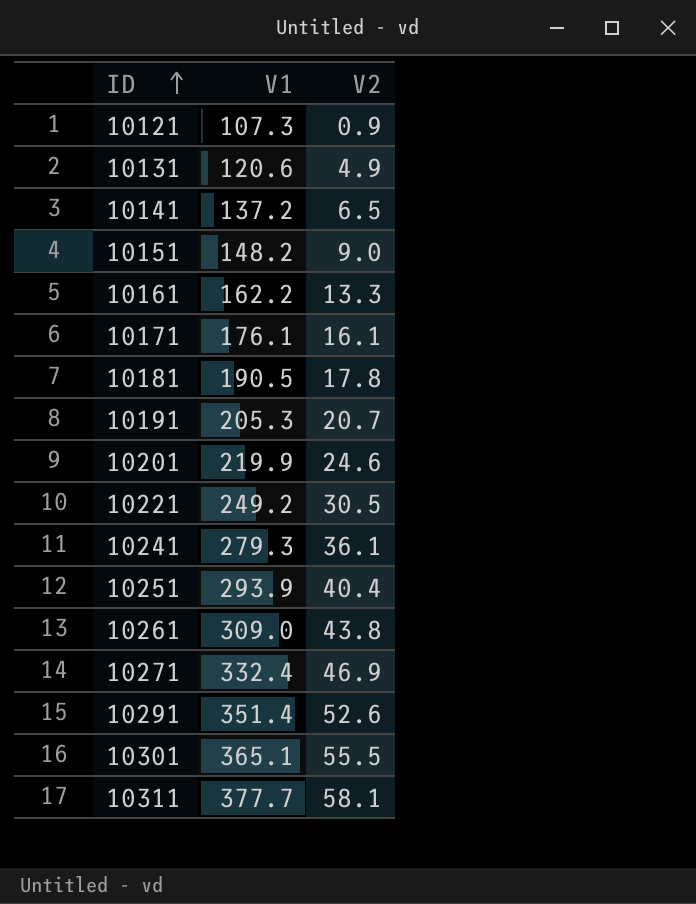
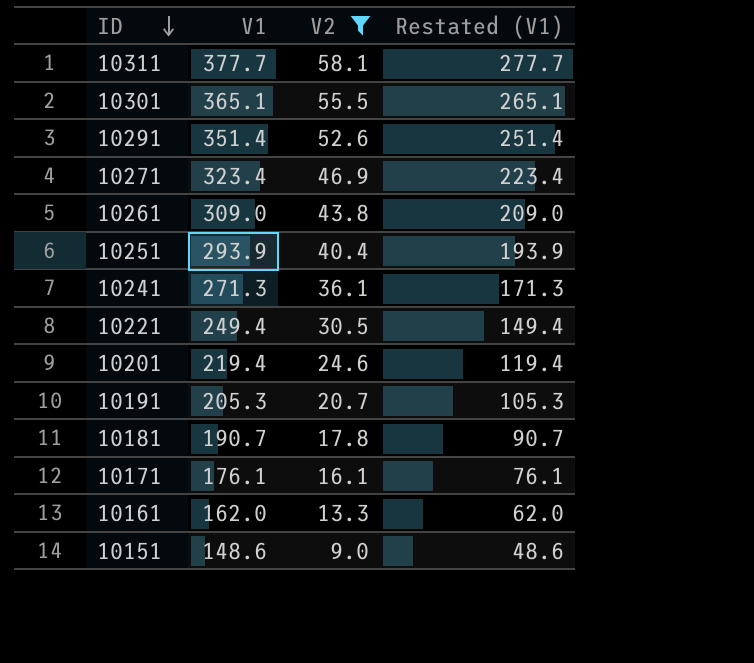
filter: none -> V2 >= 9.0
row order: ID ascending -> ID descending
column Restated (V1) | formula: none -> [V1] - 100
10271 | V1: 332.4 -> 323.4
10241 | V1: 279.3 -> 271.3
10221 | V1: 249.2 -> 249.4
10201 | V1: 219.9 -> 219.4
10181 | V1: 190.5 -> 190.7
10161 | V1: 162.2 -> 162.0
10151 | V1: 148.2 -> 148.6

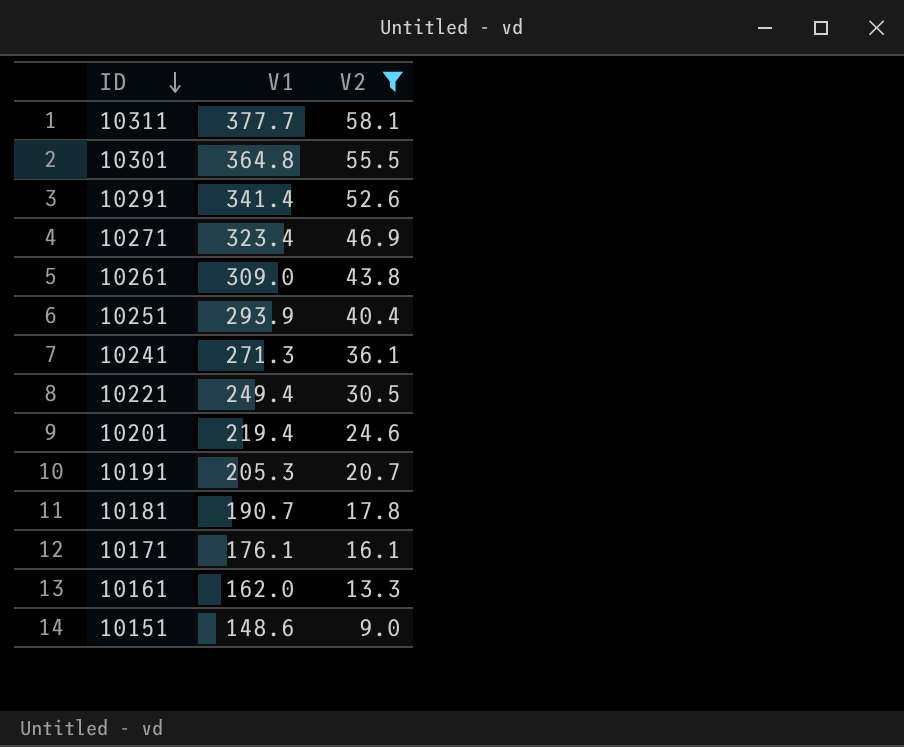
column Restated (V1) | formula: [V1] - 100 -> none
10301 | V1: 365.1 -> 364.8
10291 | V1: 351.4 -> 341.4

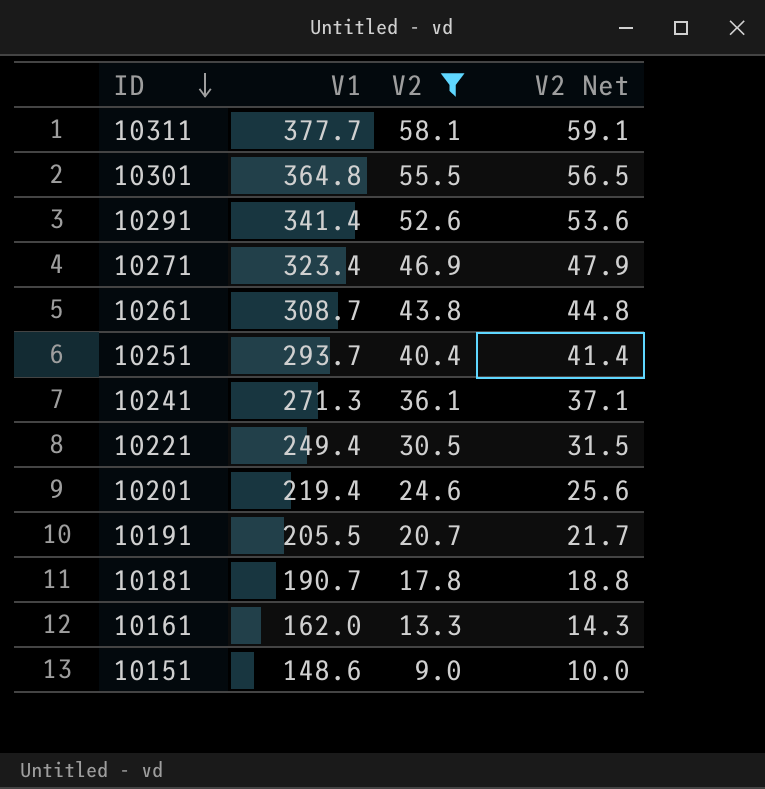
column V2 Net | formula: none -> [V2] + 1
row 10171: 176.1 | 16.1 -> none
10261 | V1: 309.0 -> 308.7
10251 | V1: 293.9 -> 293.7
10191 | V1: 205.3 -> 205.5

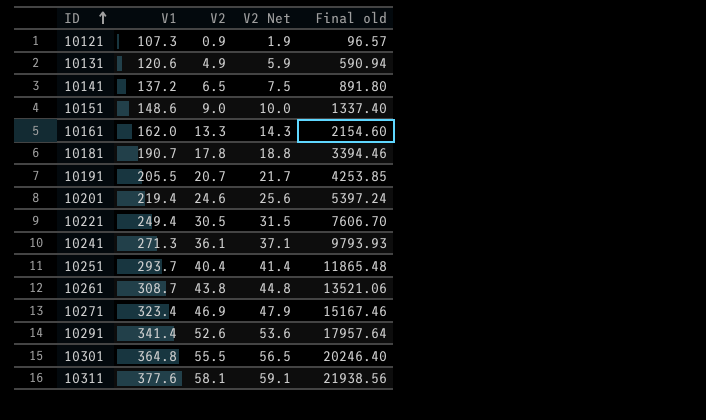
filter: V2 >= 9.0 -> none
row order: ID descending -> ID ascending
column Final old | formula: none -> [V1] * [V2]
10311 | V1: 377.7 -> 377.6

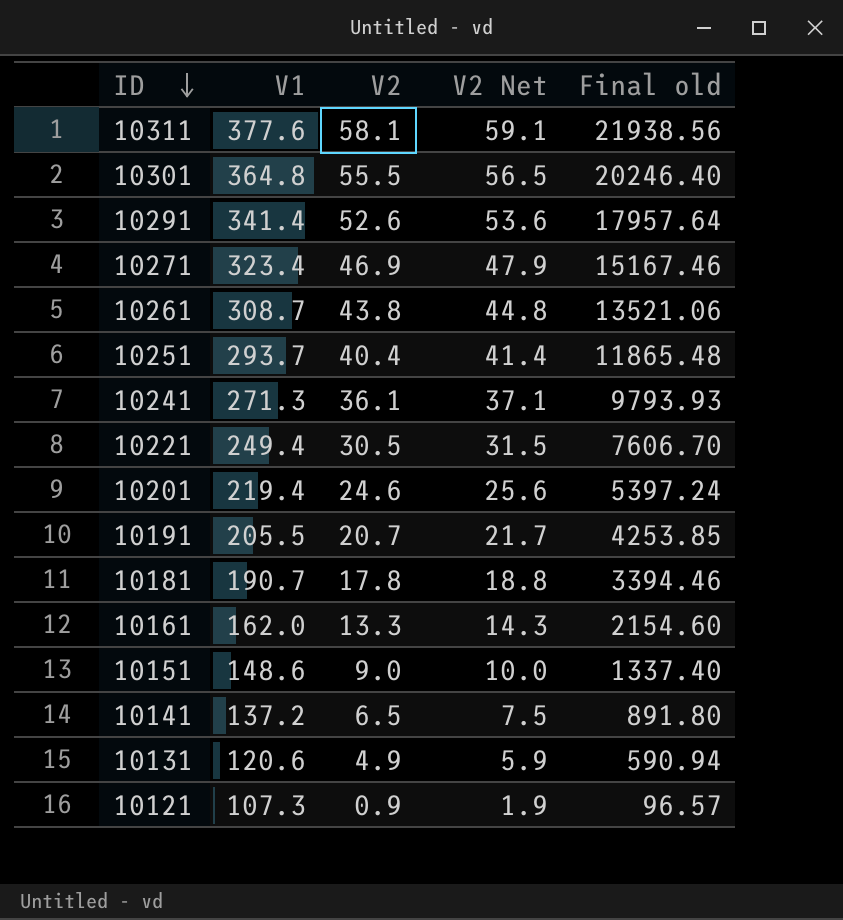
row order: ID ascending -> ID descending

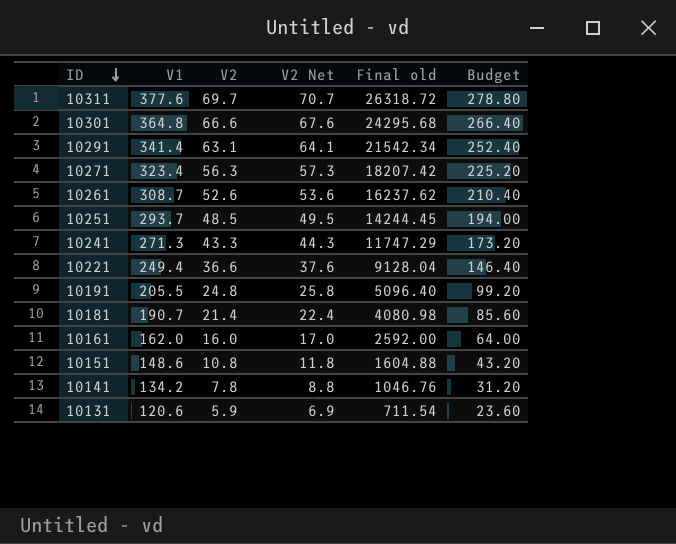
column Budget | formula: none -> [V2] * 4
row 10201: 219.4 | 24.6 | 25.6 | 5397.24 -> none
row 10121: 107.3 | 0.9 | 1.9 | 96.57 -> none
10311 | V2: 58.1 -> 69.7
10311 | V2 Net: 59.1 -> 70.7
10311 | Final old: 21938.56 -> 26318.72
10301 | V2: 55.5 -> 66.6
10301 | V2 Net: 56.5 -> 67.6
10301 | Final old: 20246.40 -> 24295.68
10291 | V2: 52.6 -> 63.1
10291 | V2 Net: 53.6 -> 64.1
10291 | Final old: 17957.64 -> 21542.34
10271 | V2: 46.9 -> 56.3
10271 | V2 Net: 47.9 -> 57.3
10271 | Final old: 15167.46 -> 18207.42
10261 | V2: 43.8 -> 52.6
10261 | V2 Net: 44.8 -> 53.6
10261 | Final old: 13521.06 -> 16237.62
10251 | V2: 40.4 -> 48.5
10251 | V2 Net: 41.4 -> 49.5
10251 | Final old: 11865.48 -> 14244.45
10241 | V2: 36.1 -> 43.3
10241 | V2 Net: 37.1 -> 44.3
10241 | Final old: 9793.93 -> 11747.29
10221 | V2: 30.5 -> 36.6
10221 | V2 Net: 31.5 -> 37.6
10221 | Final old: 7606.70 -> 9128.04
10191 | V2: 20.7 -> 24.8
10191 | V2 Net: 21.7 -> 25.8
10191 | Final old: 4253.85 -> 5096.40
10181 | V2: 17.8 -> 21.4
10181 | V2 Net: 18.8 -> 22.4
10181 | Final old: 3394.46 -> 4080.98
10161 | V2: 13.3 -> 16.0
10161 | V2 Net: 14.3 -> 17.0
10161 | Final old: 2154.60 -> 2592.00
10151 | V2: 9.0 -> 10.8
10151 | V2 Net: 10.0 -> 11.8
10151 | Final old: 1337.40 -> 1604.88
10141 | V1: 137.2 -> 134.2
10141 | V2: 6.5 -> 7.8
10141 | V2 Net: 7.5 -> 8.8
10141 | Final old: 891.80 -> 1046.76
10131 | V2: 4.9 -> 5.9
10131 | V2 Net: 5.9 -> 6.9
10131 | Final old: 590.94 -> 711.54

